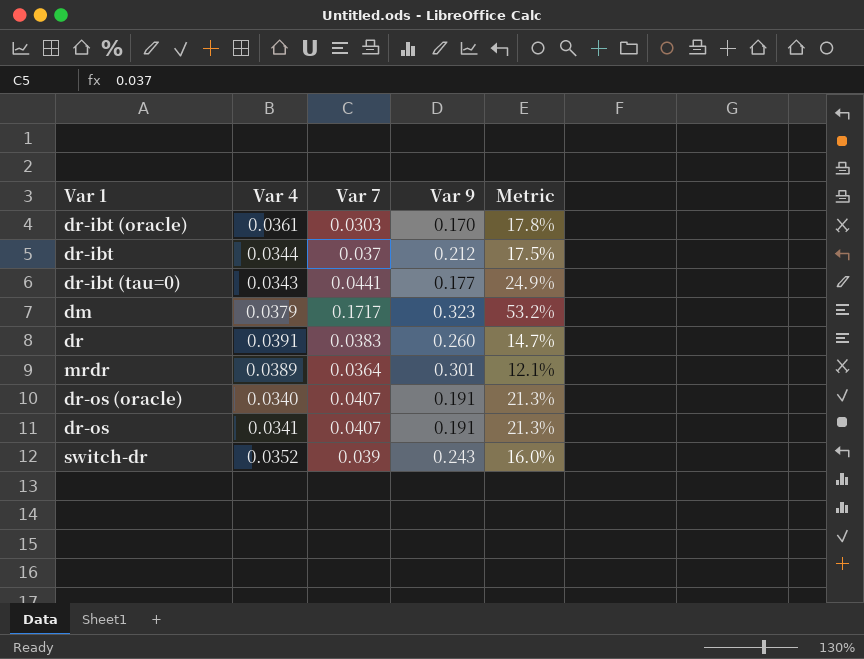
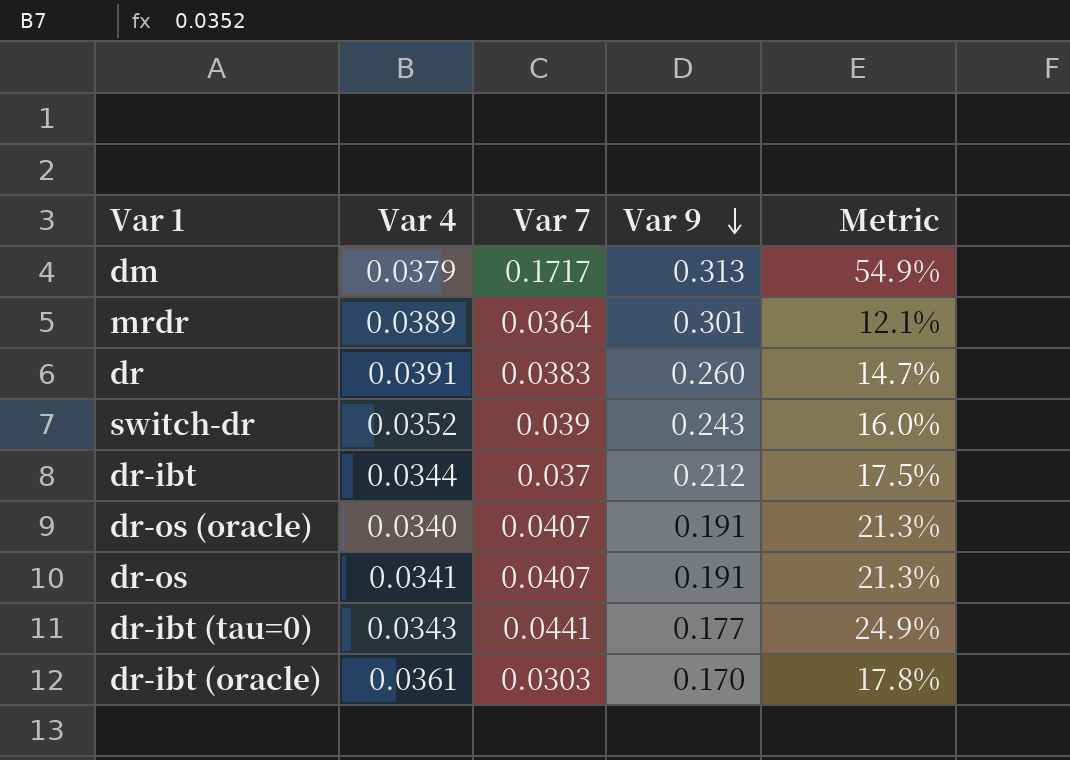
row order: none -> Var 9 descending
dm | Var 9: 0.323 -> 0.313
dm | Metric: 53.2% -> 54.9%

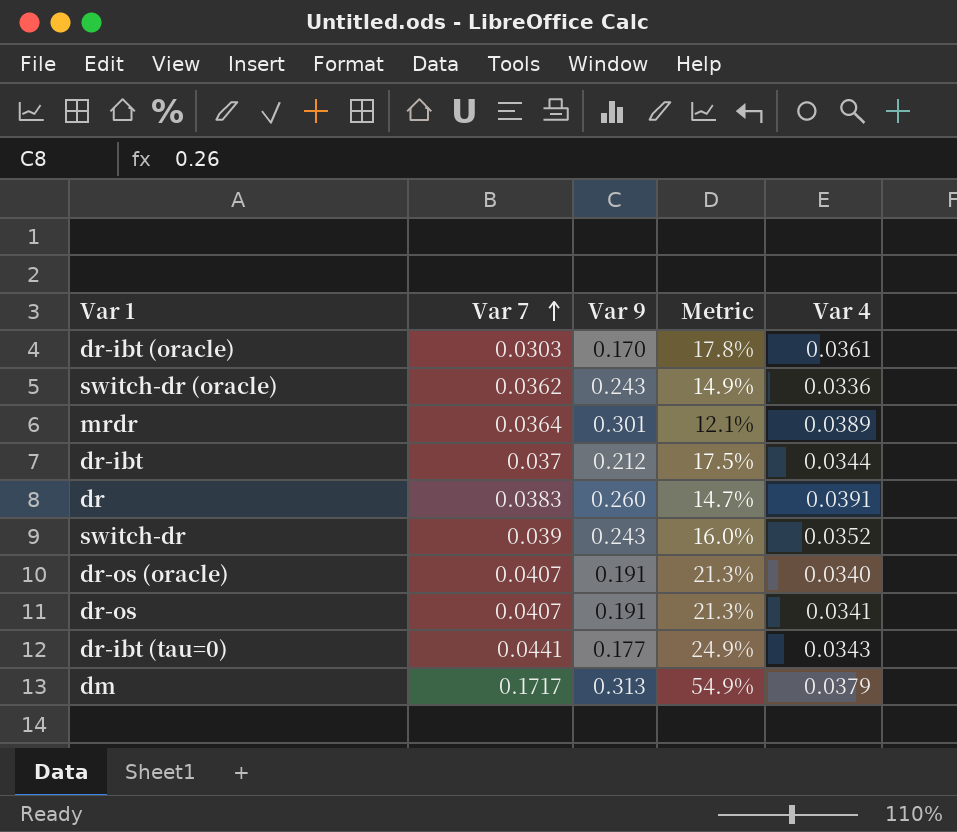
row order: Var 9 descending -> Var 7 ascending
column Var 4 | position: 2 -> 5
row switch-dr (oracle): none -> 0.0362 | 0.243 | 14.9% | 0.0336

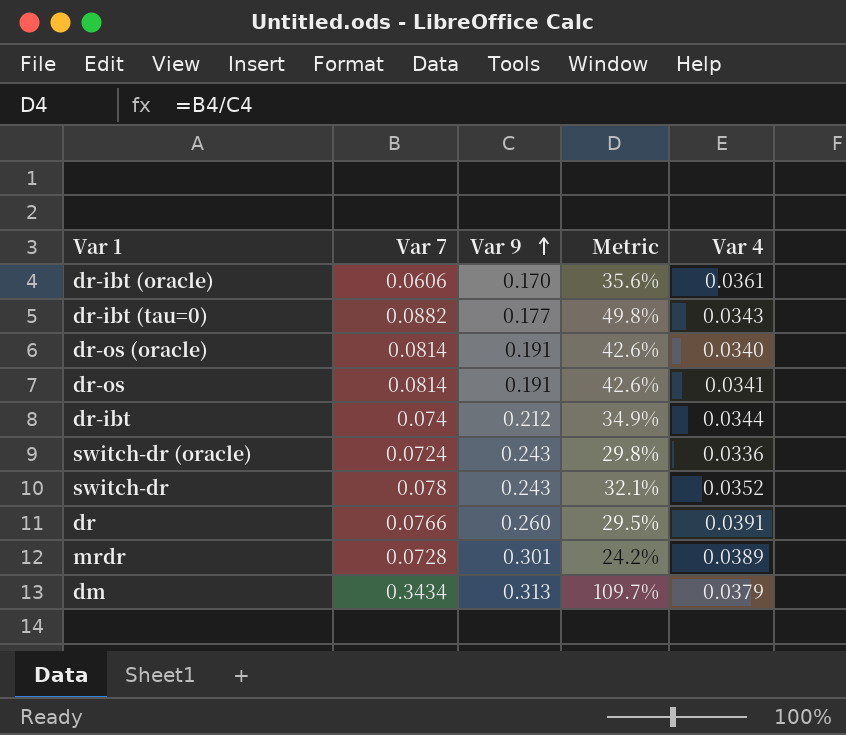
row order: Var 7 ascending -> Var 9 ascending
dr-ibt (oracle) | Var 7: 0.0303 -> 0.0606
dr-ibt (oracle) | Metric: 17.8% -> 35.6%
dr-ibt (tau=0) | Var 7: 0.0441 -> 0.0882
dr-ibt (tau=0) | Metric: 24.9% -> 49.8%
dr-os (oracle) | Var 7: 0.0407 -> 0.0814
dr-os (oracle) | Metric: 21.3% -> 42.6%
dr-os | Var 7: 0.0407 -> 0.0814
dr-os | Metric: 21.3% -> 42.6%
dr-ibt | Var 7: 0.037 -> 0.074
dr-ibt | Metric: 17.5% -> 34.9%
switch-dr (oracle) | Var 7: 0.0362 -> 0.0724
switch-dr (oracle) | Metric: 14.9% -> 29.8%
switch-dr | Var 7: 0.039 -> 0.078
switch-dr | Metric: 16.0% -> 32.1%
dr | Var 7: 0.0383 -> 0.0766
dr | Metric: 14.7% -> 29.5%
mrdr | Var 7: 0.0364 -> 0.0728
mrdr | Metric: 12.1% -> 24.2%
dm | Var 7: 0.1717 -> 0.3434
dm | Metric: 54.9% -> 109.7%

